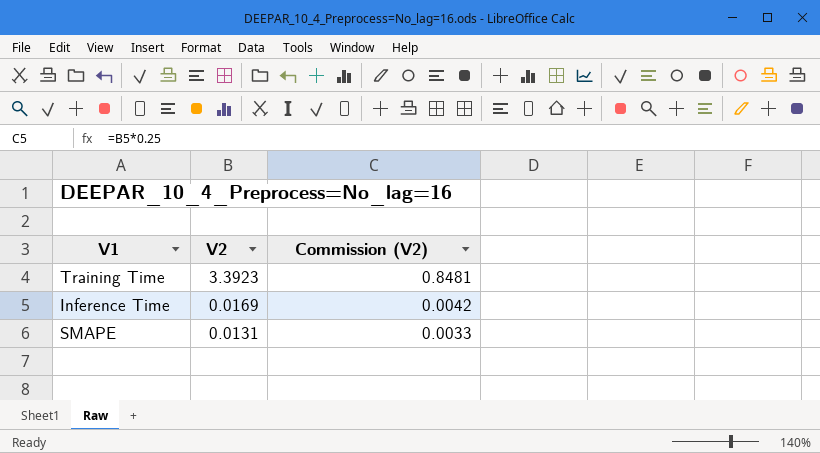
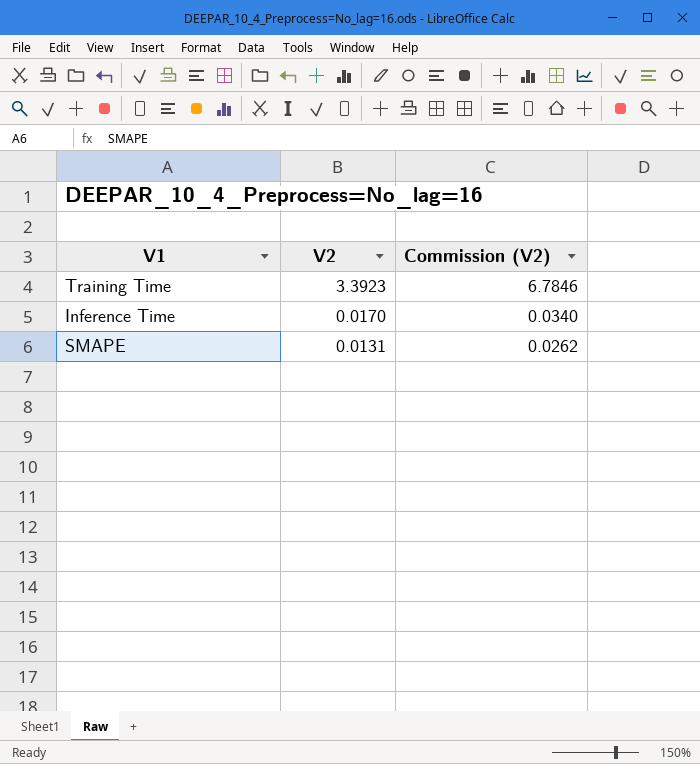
column Commission (V2) | formula: [V2] * 0.25 -> [V2] * 2
Inference Time | V2: 0.0169 -> 0.0170

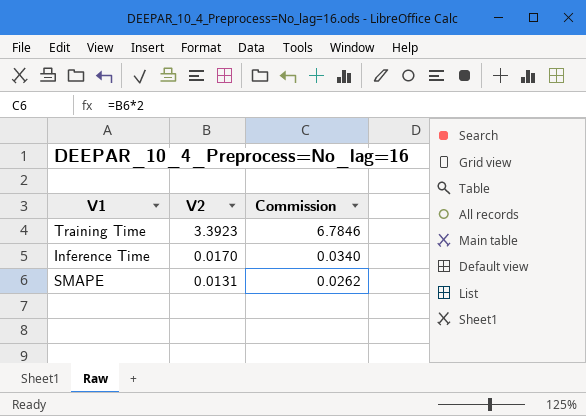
column name: Commission (V2) -> Commission

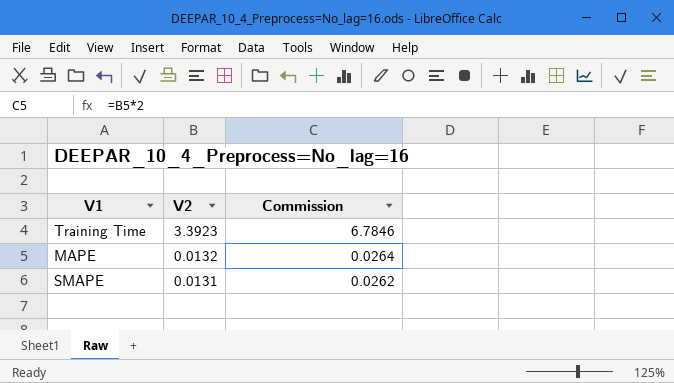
row Inference Time: 0.0170 | 0.0340 -> none
row MAPE: none -> 0.0132 | 0.0264

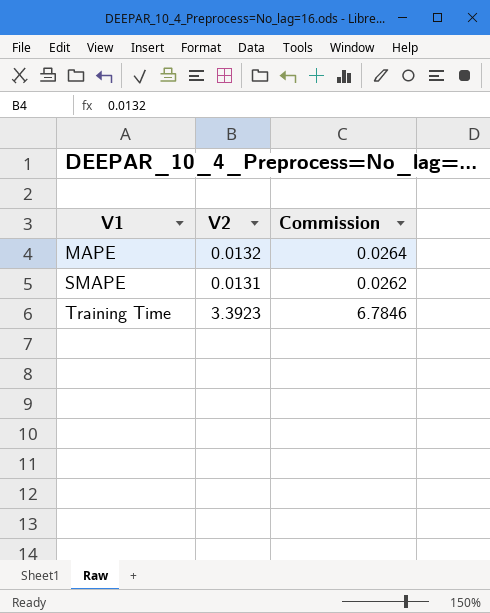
row order: V2 descending -> V1 ascending

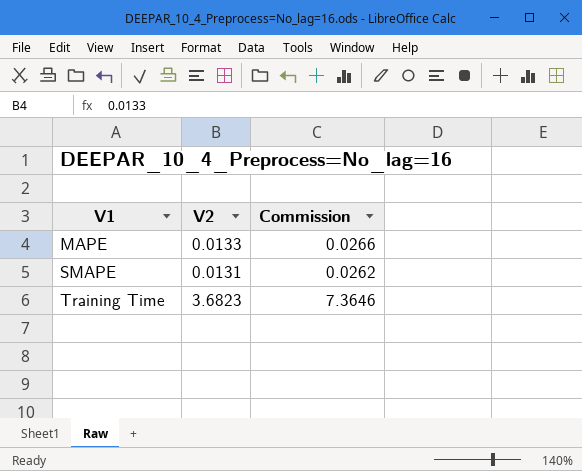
MAPE | V2: 0.0132 -> 0.0133
MAPE | Commission: 0.0264 -> 0.0266
Training Time | V2: 3.3923 -> 3.6823
Training Time | Commission: 6.7846 -> 7.3646

